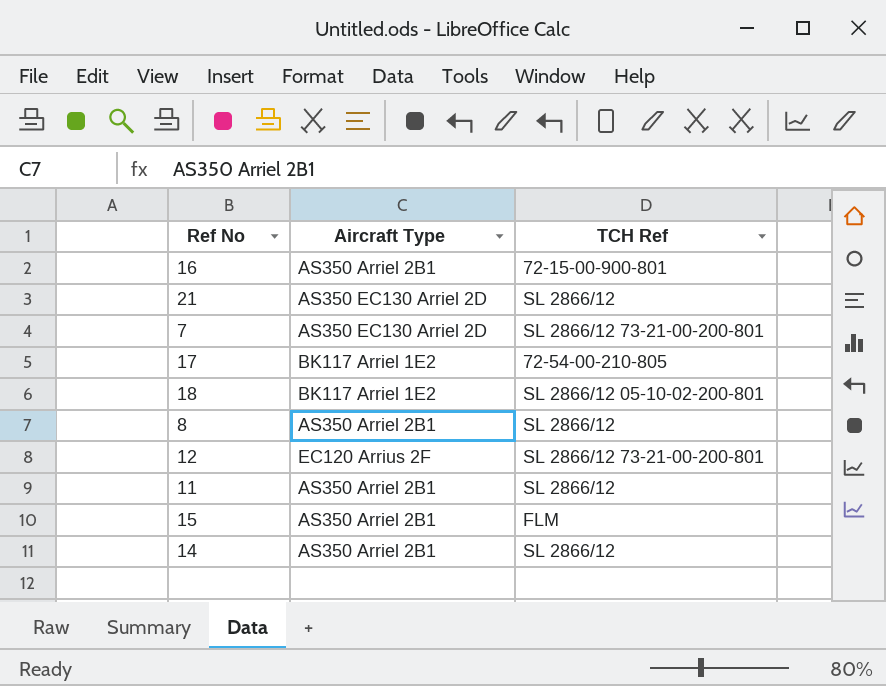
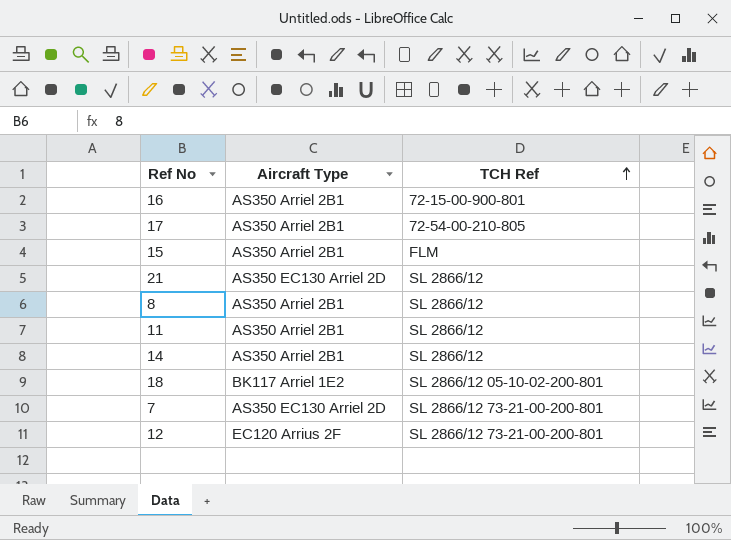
row order: none -> TCH Ref ascending
17 | Aircraft Type: BK117 Arriel 1E2 -> AS350 Arriel 2B1

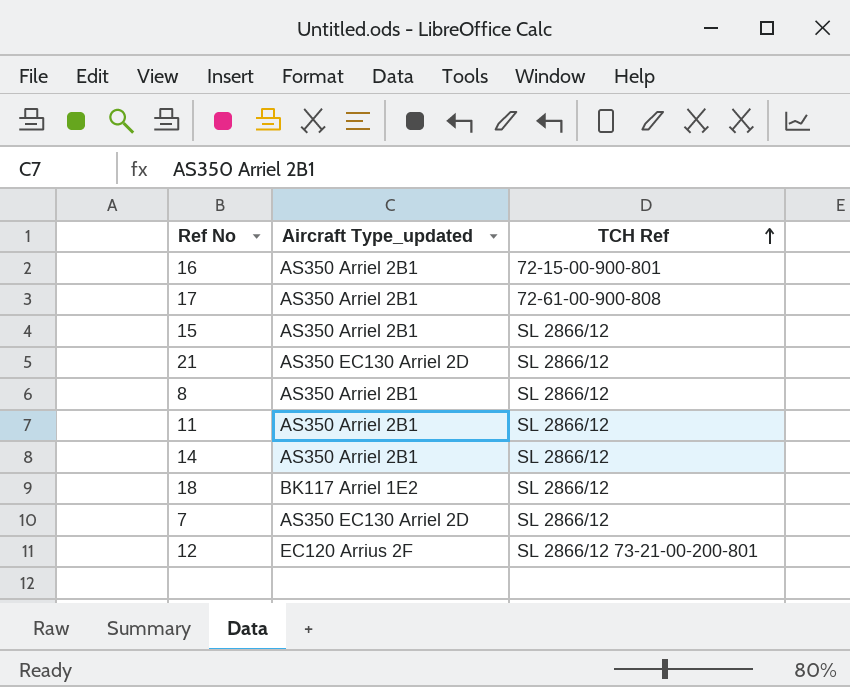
column name: Aircraft Type -> Aircraft Type_updated
17 | TCH Ref: 72-54-00-210-805 -> 72-61-00-900-808
15 | TCH Ref: FLM -> SL 2866/12
18 | TCH Ref: SL 2866/12 05-10-02-200-801 -> SL 2866/12
7 | TCH Ref: SL 2866/12 73-21-00-200-801 -> SL 2866/12

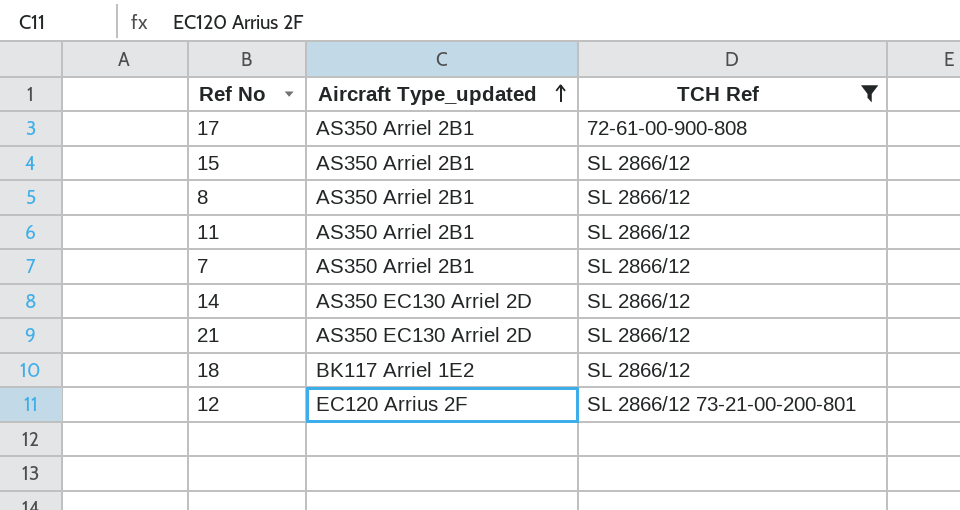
filter: none -> TCH Ref != 72-15-00-900-801
row order: TCH Ref ascending -> Aircraft Type_updated ascending
7 | Aircraft Type_updated: AS350 EC130 Arriel 2D -> AS350 Arriel 2B1
14 | Aircraft Type_updated: AS350 Arriel 2B1 -> AS350 EC130 Arriel 2D

